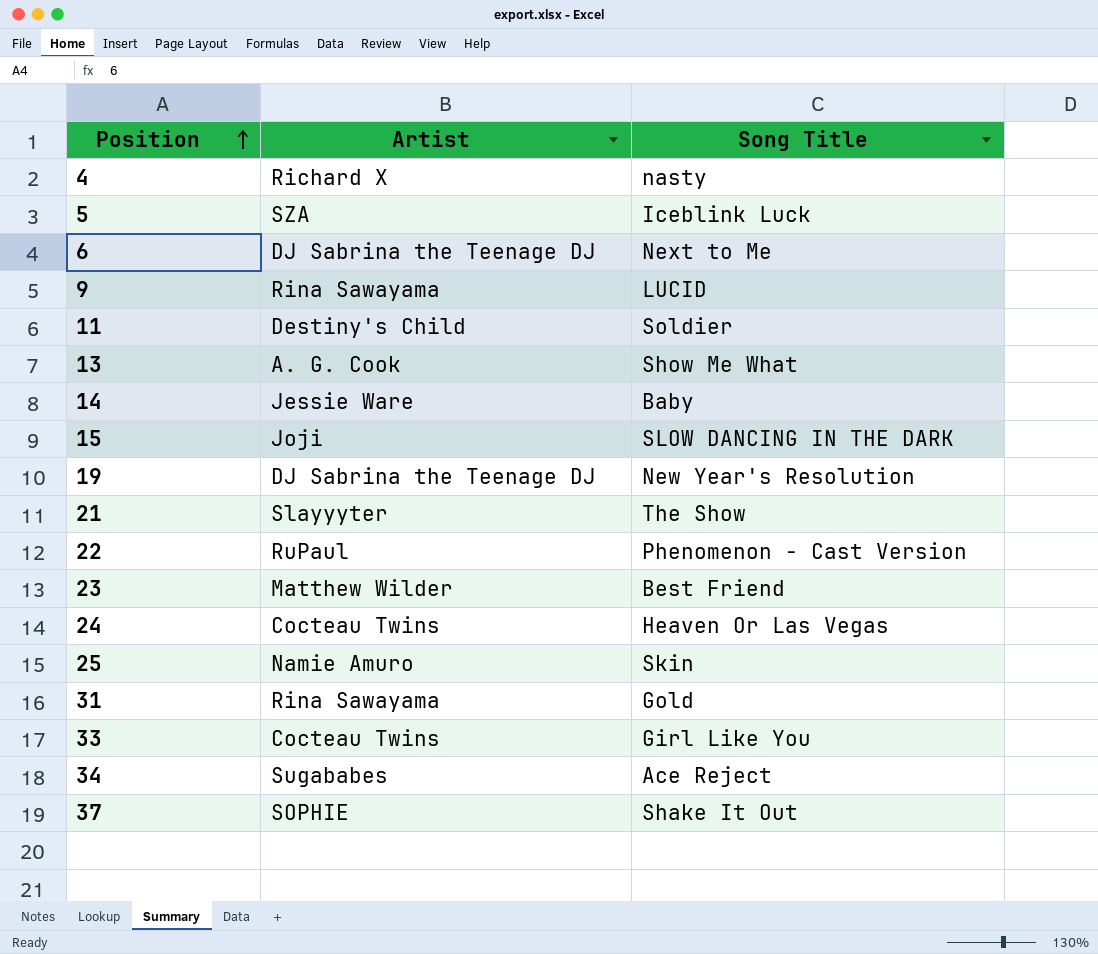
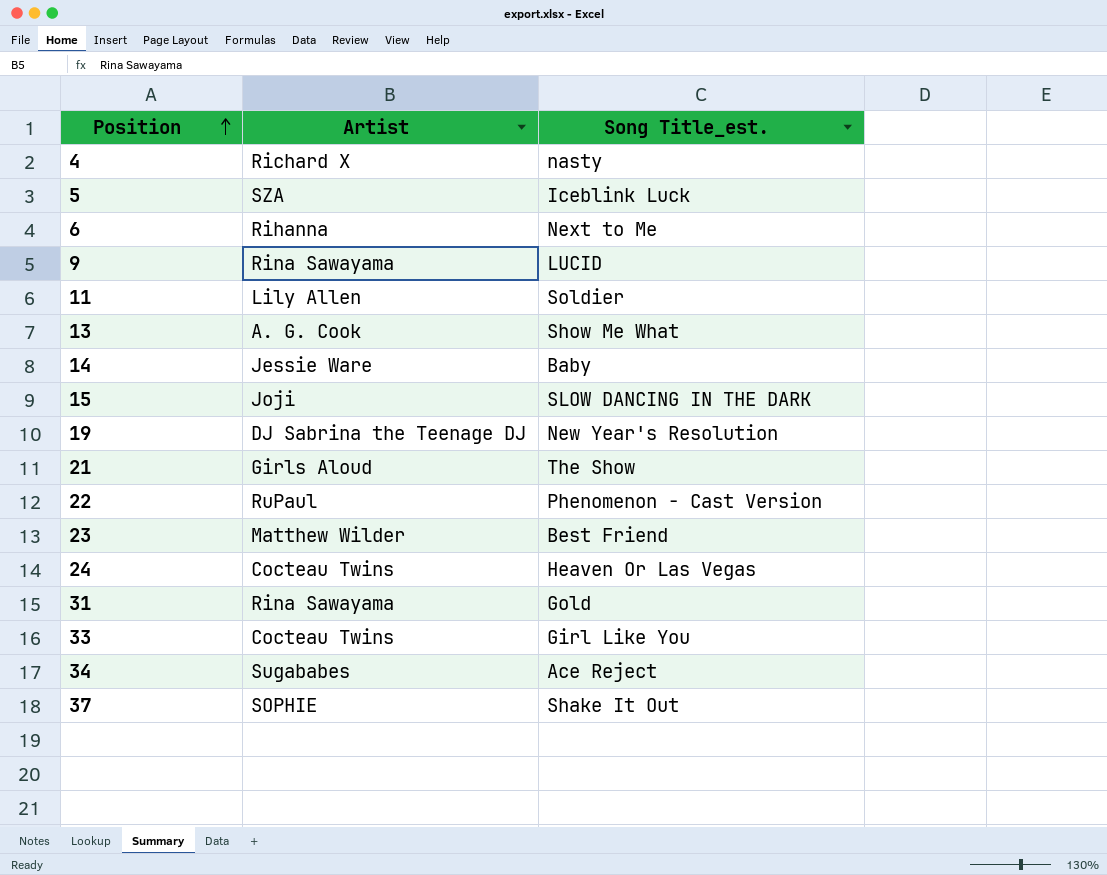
column name: Song Title -> Song Title_est.
row 25: Namie Amuro | Skin -> none
6 | Artist: DJ Sabrina the Teenage DJ -> Rihanna
11 | Artist: Destiny's Child -> Lily Allen
21 | Artist: Slayyyter -> Girls Aloud

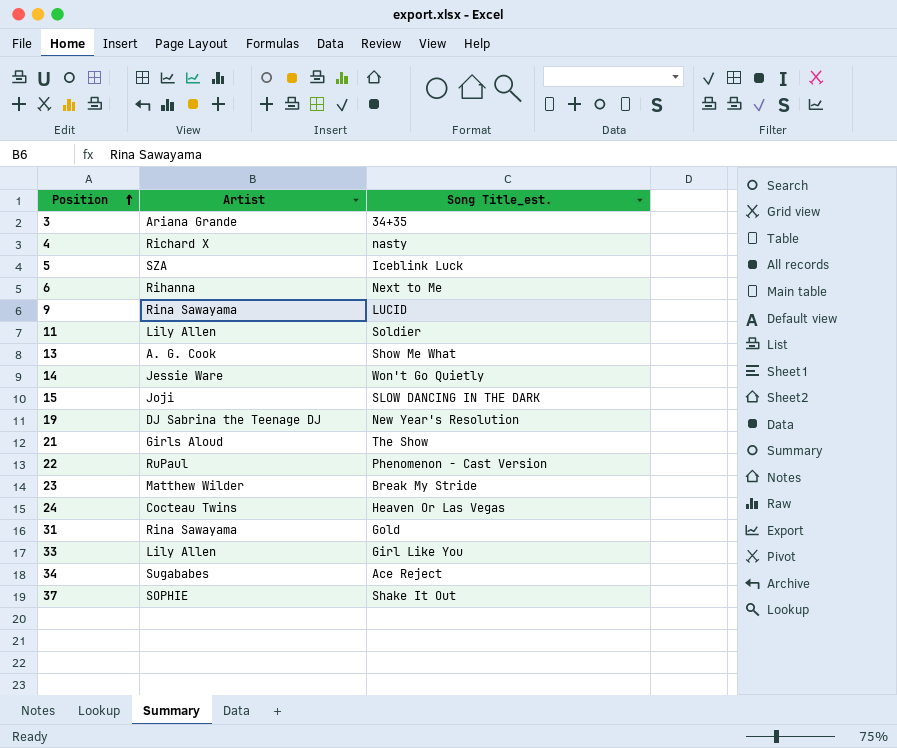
row 3: none -> Ariana Grande | 34+35
14 | Song Title_est.: Baby -> Won't Go Quietly
23 | Song Title_est.: Best Friend -> Break My Stride
33 | Artist: Cocteau Twins -> Lily Allen

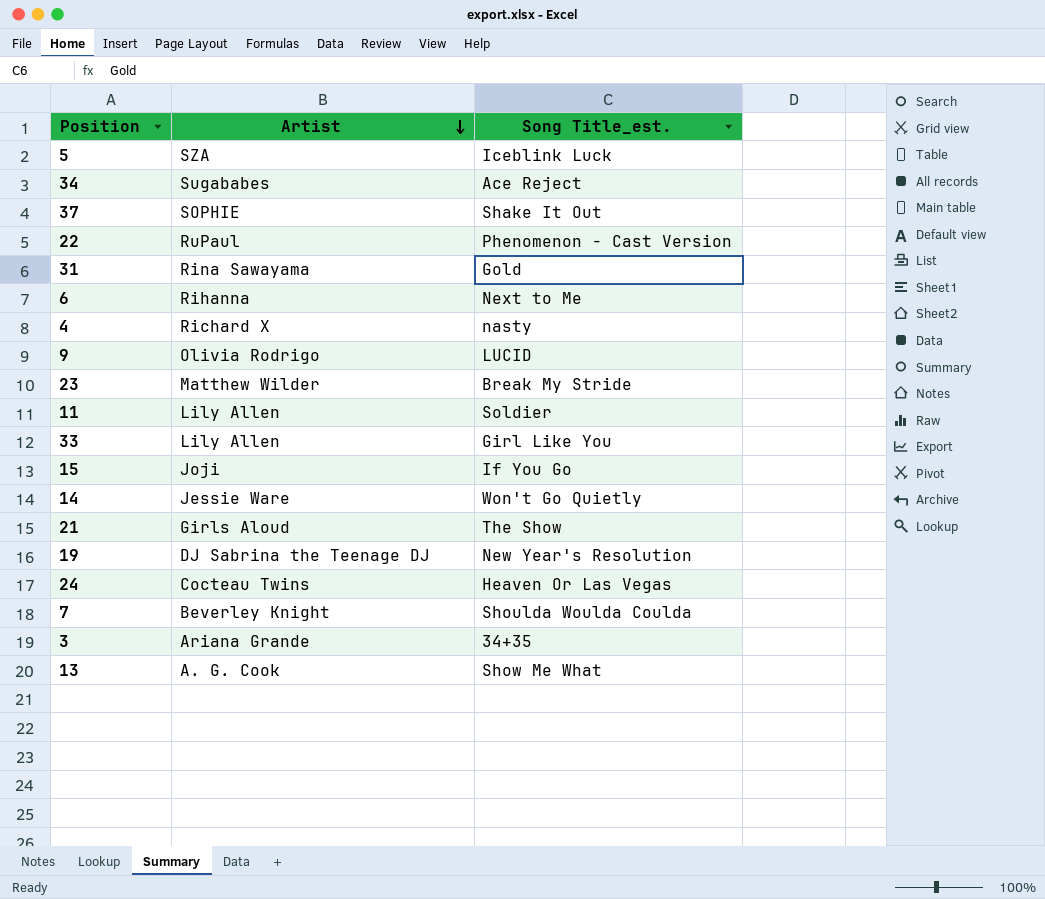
row order: Position ascending -> Artist descending
9 | Artist: Rina Sawayama -> Olivia Rodrigo
15 | Song Title_est.: SLOW DANCING IN THE DARK -> If You Go
row 7: none -> Beverley Knight | Shoulda Woulda Coulda

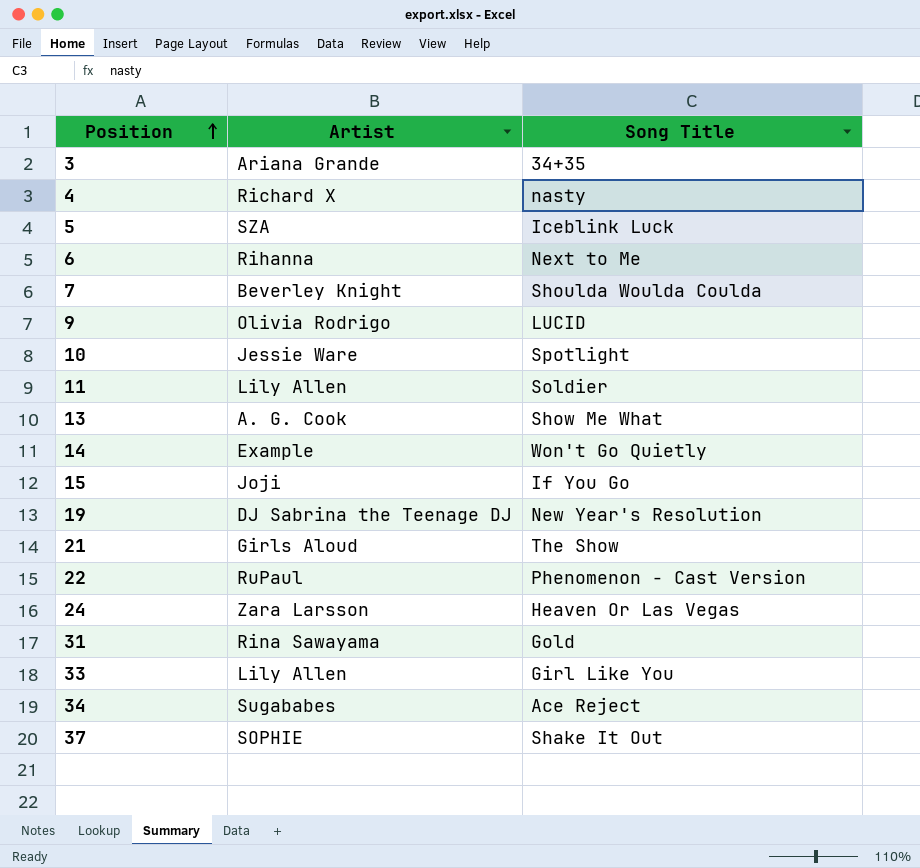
row order: Artist descending -> Position ascending
column name: Song Title_est. -> Song Title
row 23: Matthew Wilder | Break My Stride -> none
row 10: none -> Jessie Ware | Spotlight
14 | Artist: Jessie Ware -> Example
24 | Artist: Cocteau Twins -> Zara Larsson

